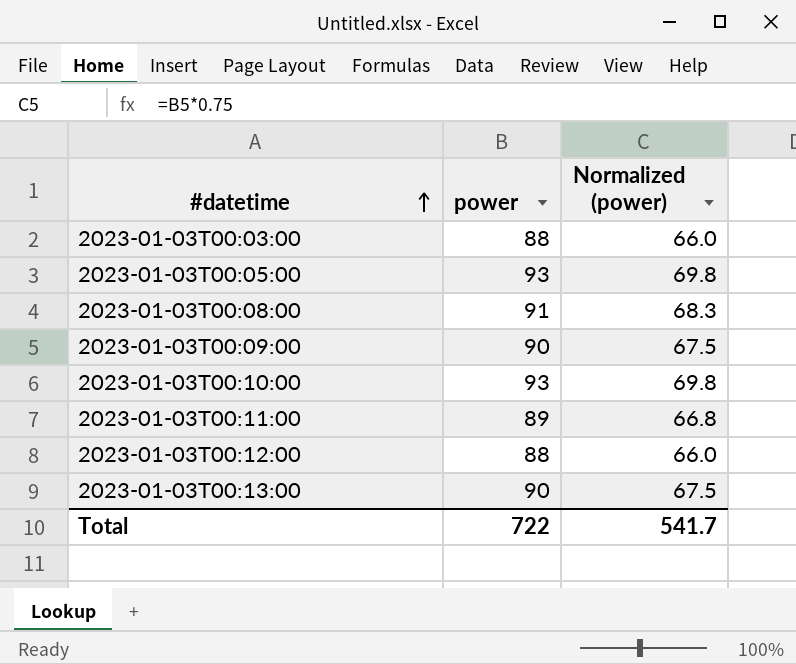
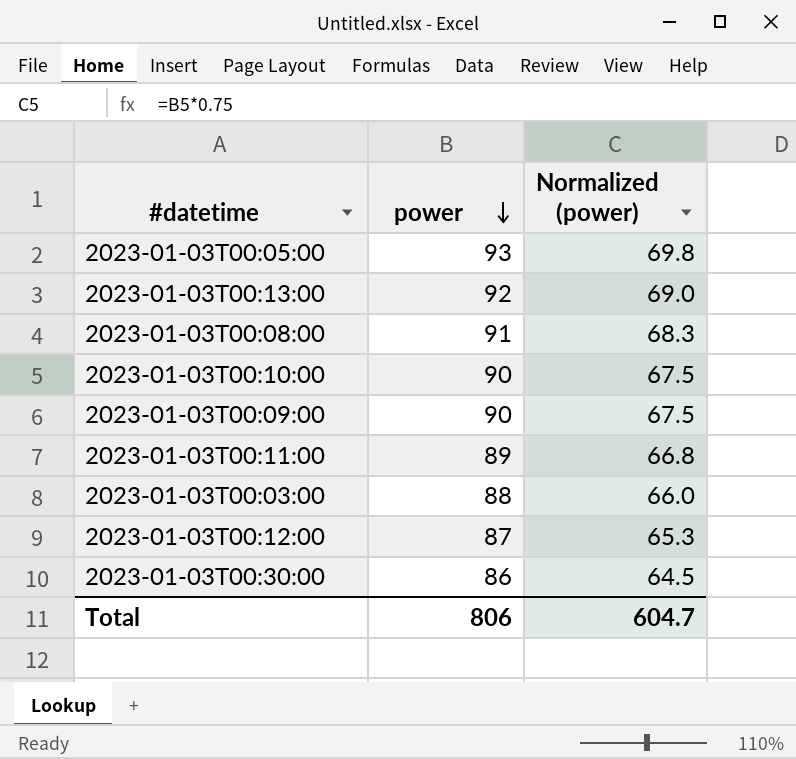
row order: #datetime ascending -> power descending
2023-01-03T00:13:00 | power: 90 -> 92
2023-01-03T00:13:00 | Normalized (power): 67.5 -> 69.0
2023-01-03T00:10:00 | power: 93 -> 90
2023-01-03T00:10:00 | Normalized (power): 69.8 -> 67.5
2023-01-03T00:12:00 | power: 88 -> 87
2023-01-03T00:12:00 | Normalized (power): 66.0 -> 65.3
row 2023-01-03T00:30:00: none -> 86 | 64.5
Total | power: 722 -> 806
Total | Normalized (power): 541.7 -> 604.7

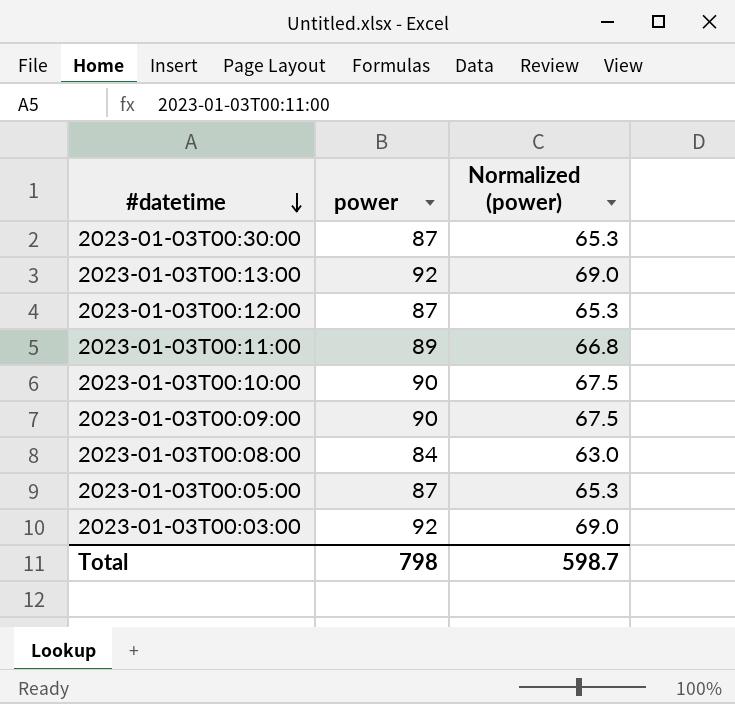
row order: power descending -> #datetime descending
2023-01-03T00:30:00 | power: 86 -> 87
2023-01-03T00:30:00 | Normalized (power): 64.5 -> 65.3
2023-01-03T00:08:00 | power: 91 -> 84
2023-01-03T00:08:00 | Normalized (power): 68.3 -> 63.0
2023-01-03T00:05:00 | power: 93 -> 87
2023-01-03T00:05:00 | Normalized (power): 69.8 -> 65.3
2023-01-03T00:03:00 | power: 88 -> 92
2023-01-03T00:03:00 | Normalized (power): 66.0 -> 69.0
Total | power: 806 -> 798
Total | Normalized (power): 604.7 -> 598.7

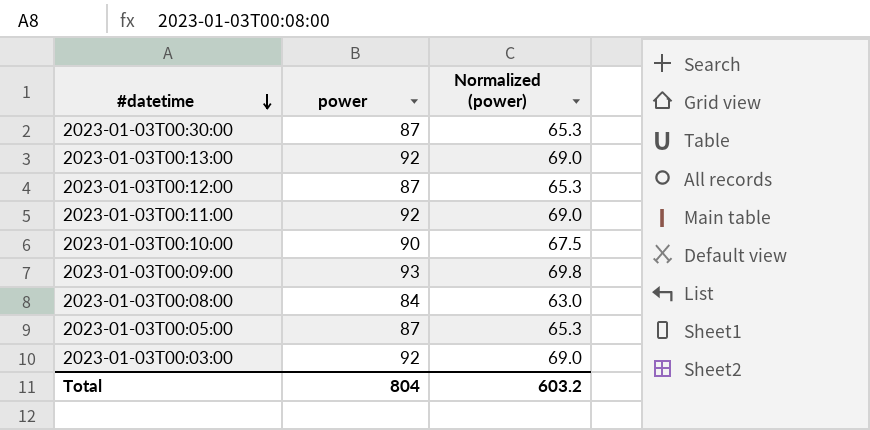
2023-01-03T00:11:00 | power: 89 -> 92
2023-01-03T00:11:00 | Normalized (power): 66.8 -> 69.0
2023-01-03T00:09:00 | power: 90 -> 93
2023-01-03T00:09:00 | Normalized (power): 67.5 -> 69.8
Total | power: 798 -> 804
Total | Normalized (power): 598.7 -> 603.2

